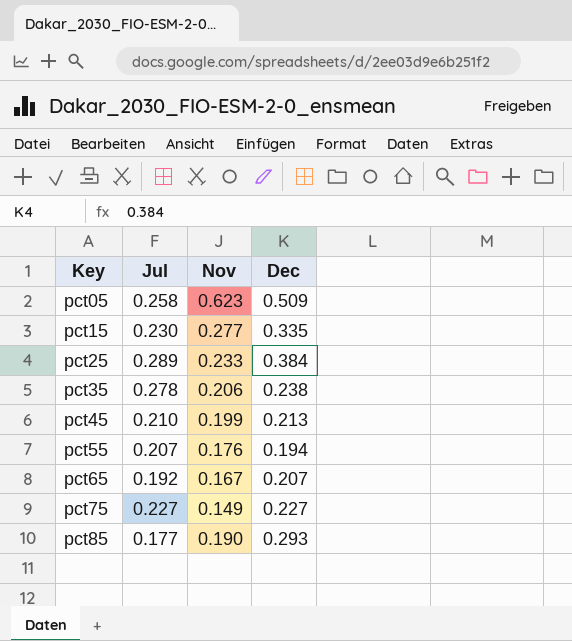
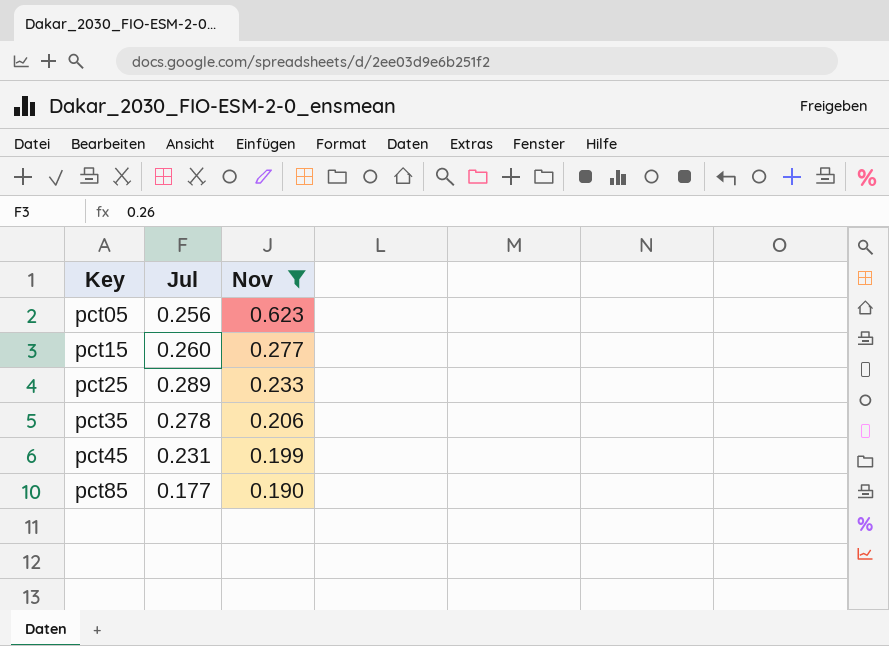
filter: none -> Nov >= 0.190
column Dec | position: 4 -> none
pct05 | Jul: 0.258 -> 0.256
pct15 | Jul: 0.230 -> 0.260
pct45 | Jul: 0.210 -> 0.231

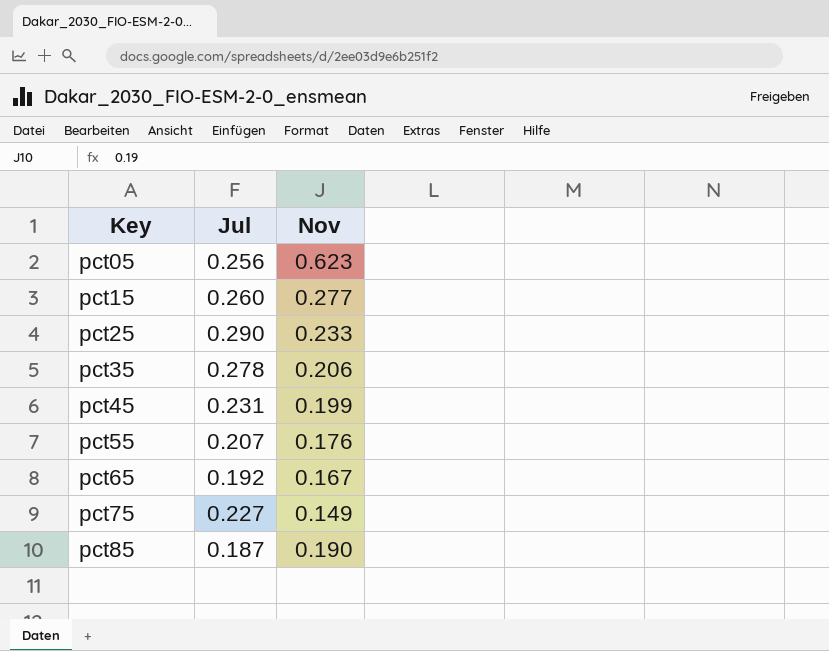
filter: Nov >= 0.190 -> none
pct25 | Jul: 0.289 -> 0.290
pct85 | Jul: 0.177 -> 0.187

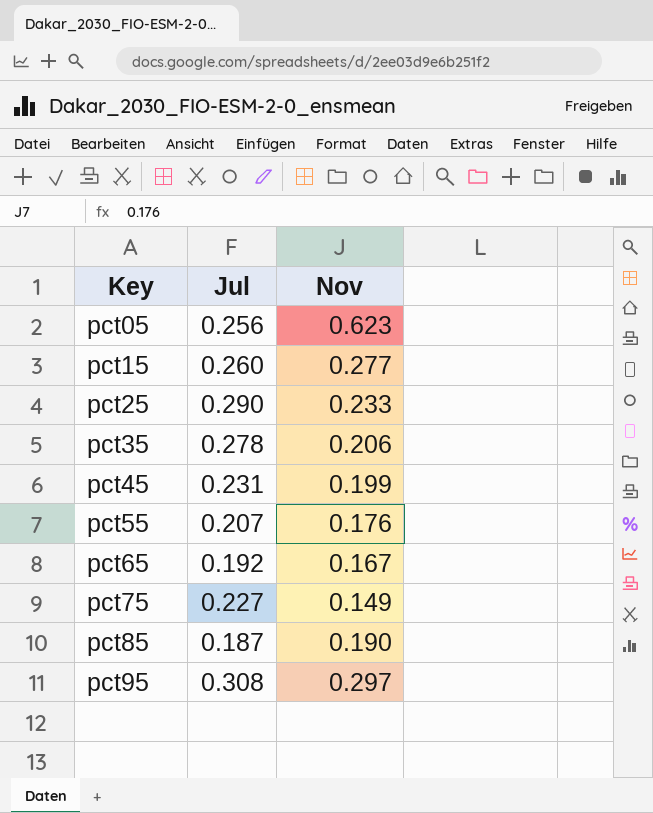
row pct95: none -> 0.308 | 0.297

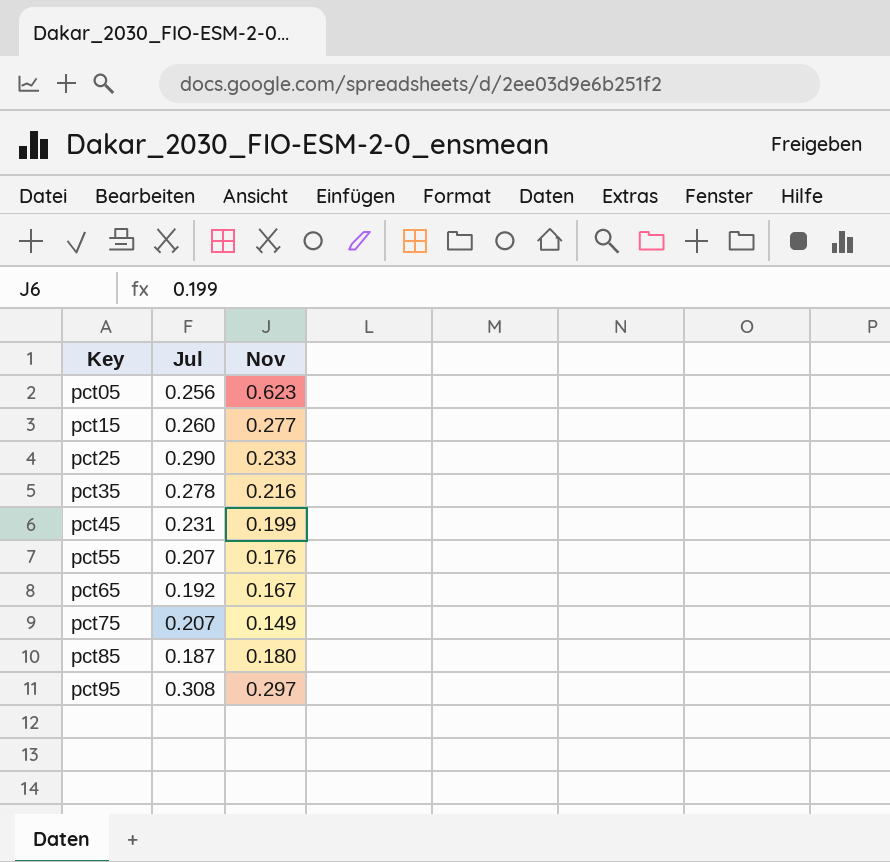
pct35 | Nov: 0.206 -> 0.216
pct75 | Jul: 0.227 -> 0.207
pct85 | Nov: 0.190 -> 0.180

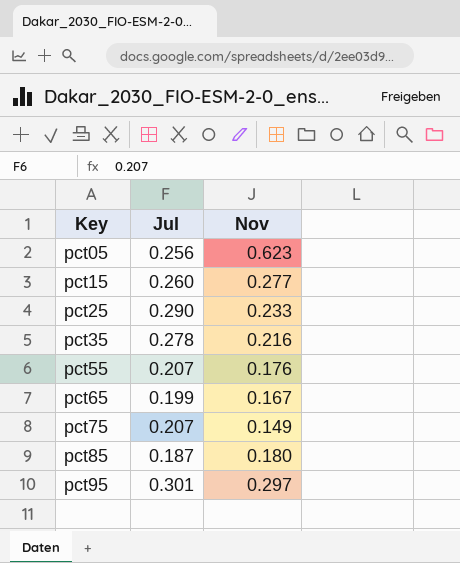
row pct45: 0.231 | 0.199 -> none
pct65 | Jul: 0.192 -> 0.199
pct95 | Jul: 0.308 -> 0.301

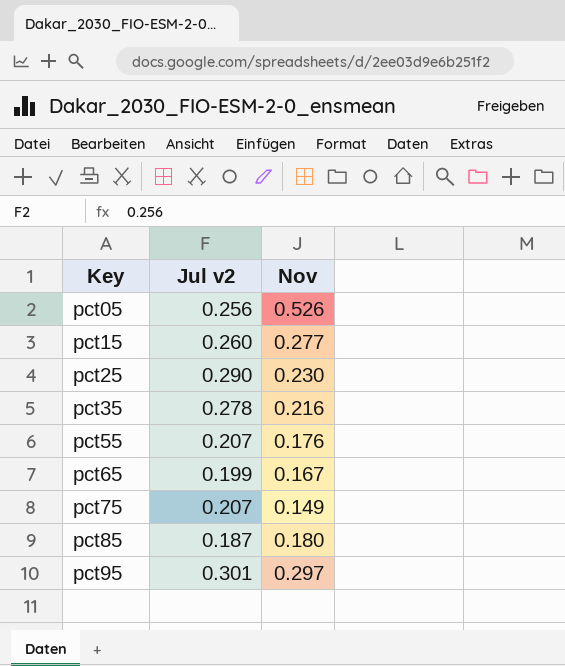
column name: Jul -> Jul v2
pct05 | Nov: 0.623 -> 0.526
pct25 | Nov: 0.233 -> 0.230

